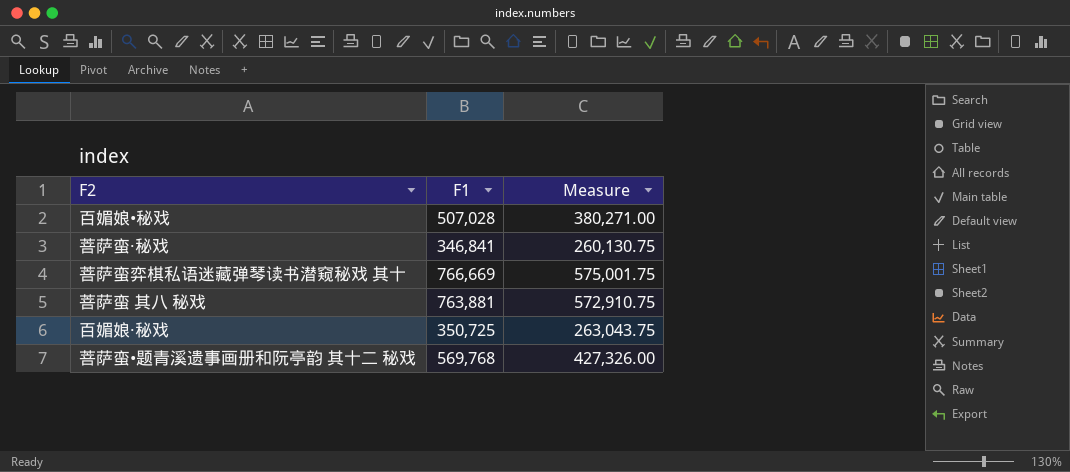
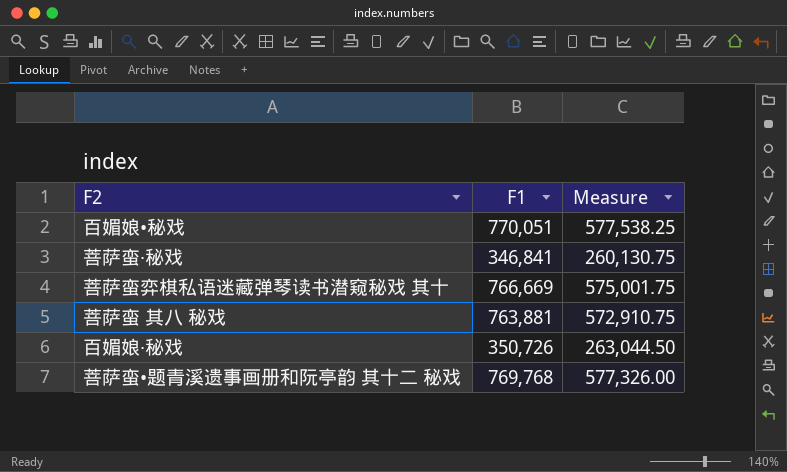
百媚娘•秘戏 | F1: 507,028 -> 770,051
百媚娘•秘戏 | Measure: 380,271.00 -> 577,538.25
百媚娘·秘戏 | F1: 350,725 -> 350,726
百媚娘·秘戏 | Measure: 263,043.75 -> 263,044.50
菩萨蛮•题青溪遗事画册和阮亭韵 其十二 秘戏 | F1: 569,768 -> 769,768
菩萨蛮•题青溪遗事画册和阮亭韵 其十二 秘戏 | Measure: 427,326.00 -> 577,326.00

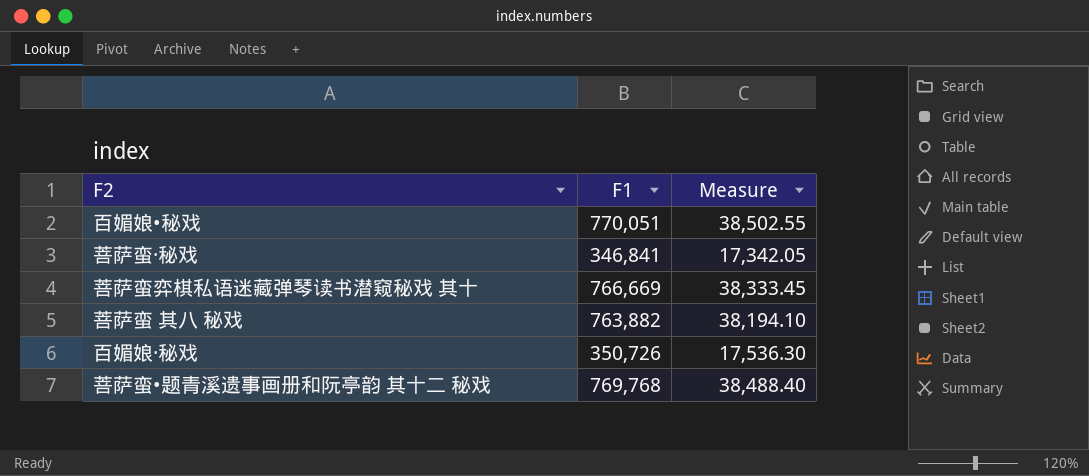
column Measure | formula: [F1] * 0.75 -> [F1] * 0.05
菩萨蛮 其八 秘戏 | F1: 763,881 -> 763,882

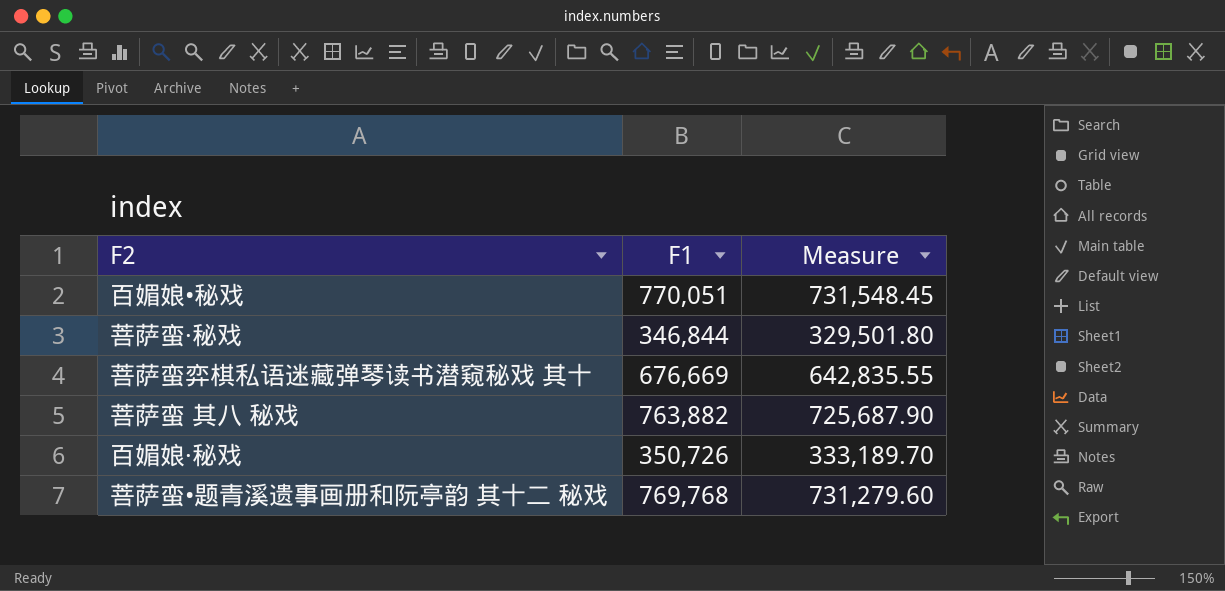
column Measure | formula: [F1] * 0.05 -> [F1] * 0.95
菩萨蛮·秘戏 | F1: 346,841 -> 346,844
菩萨蛮弈棋私语迷藏弹琴读书潜窥秘戏 其十 | F1: 766,669 -> 676,669

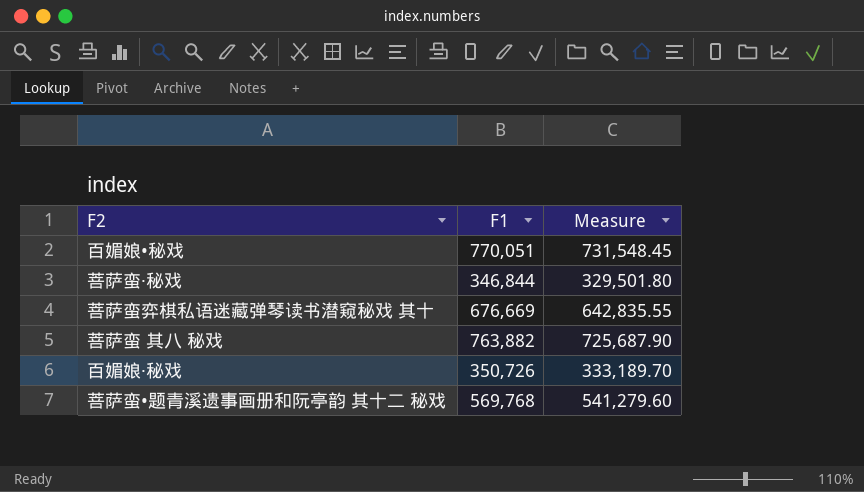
菩萨蛮•题青溪遗事画册和阮亭韵 其十二 秘戏 | F1: 769,768 -> 569,768
菩萨蛮•题青溪遗事画册和阮亭韵 其十二 秘戏 | Measure: 731,279.60 -> 541,279.60

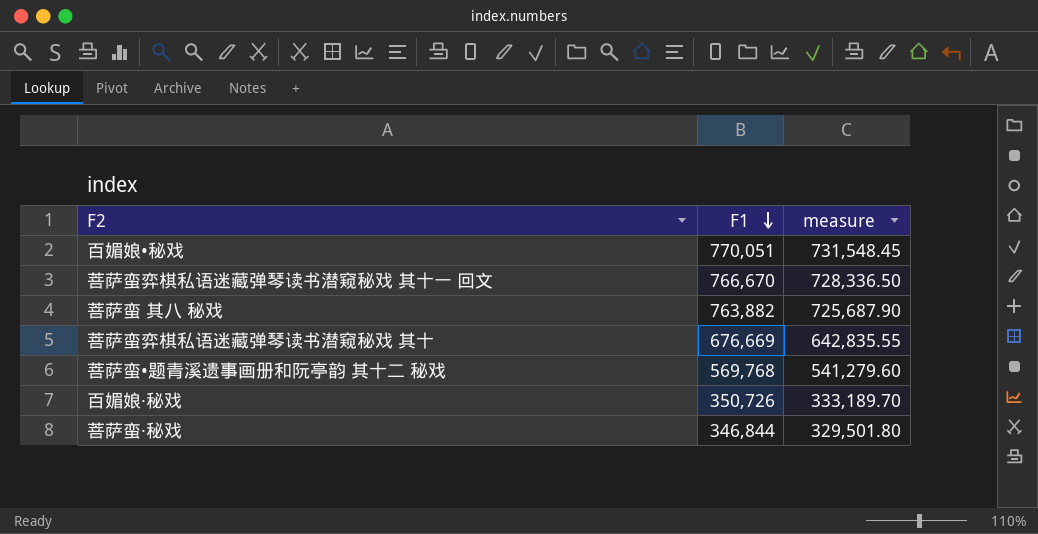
row order: none -> F1 descending
column name: Measure -> measure
row 菩萨蛮弈棋私语迷藏弹琴读书潜窥秘戏 其十一 回文: none -> 766,670 | 728,336.50

